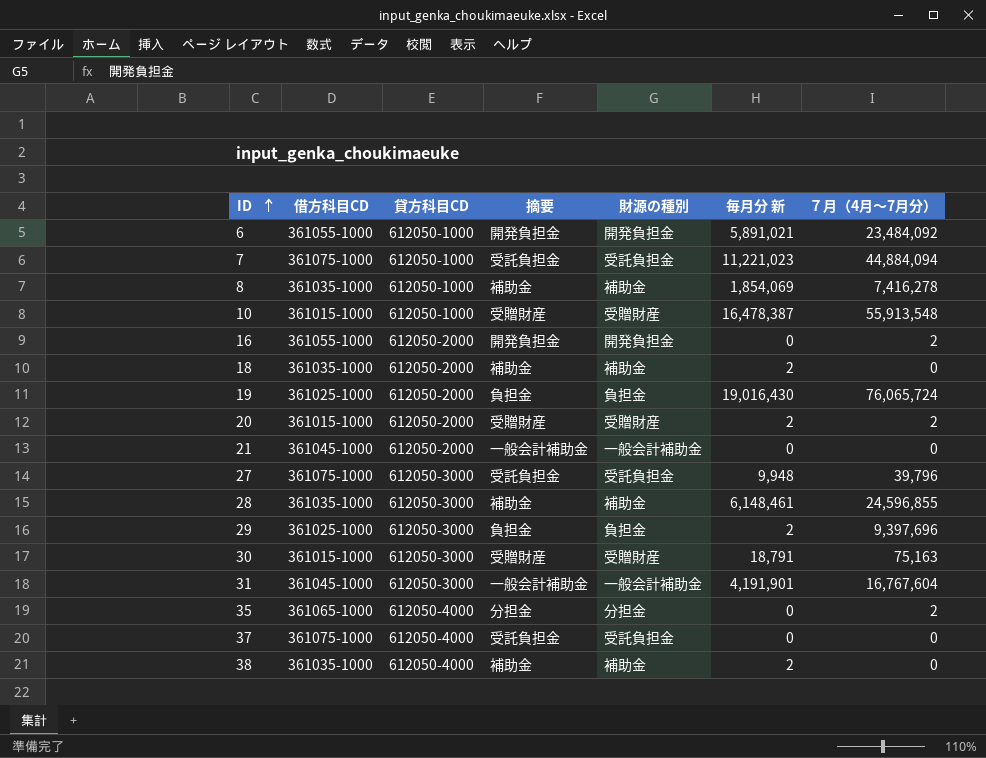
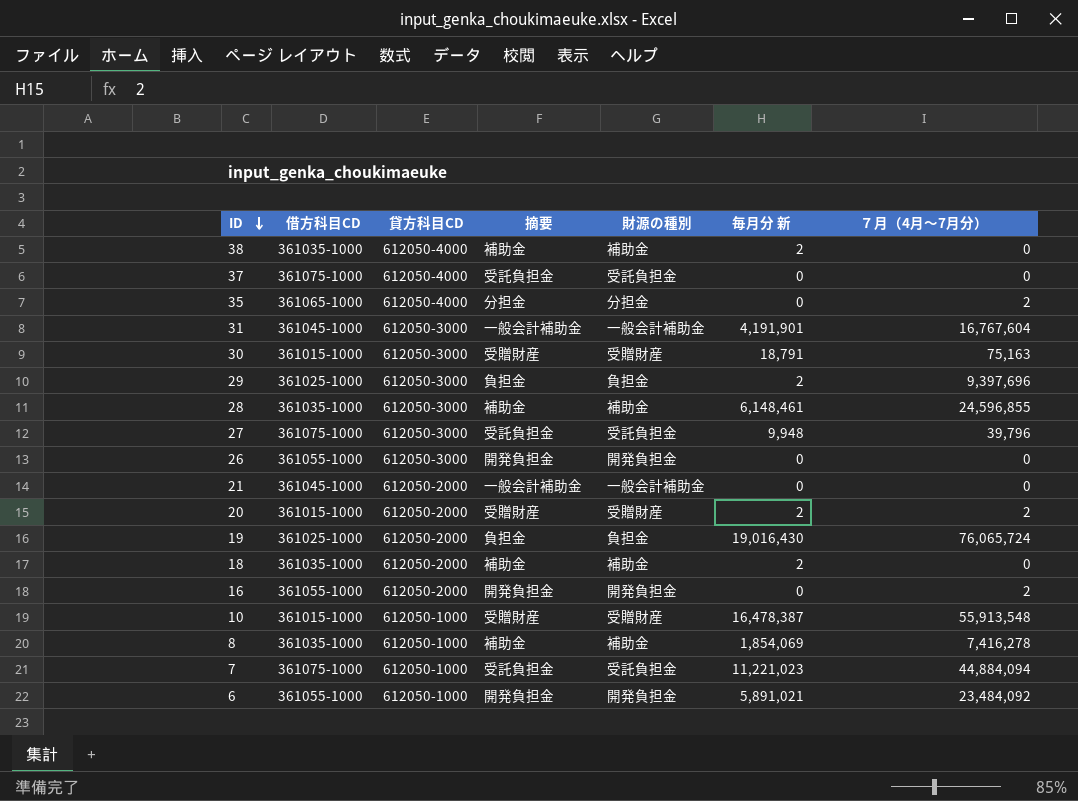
row order: ID ascending -> ID descending
row 26: none -> 361055-1000 | 612050-3000 | 開発負担金 | 開発負担金 | 0 | 0

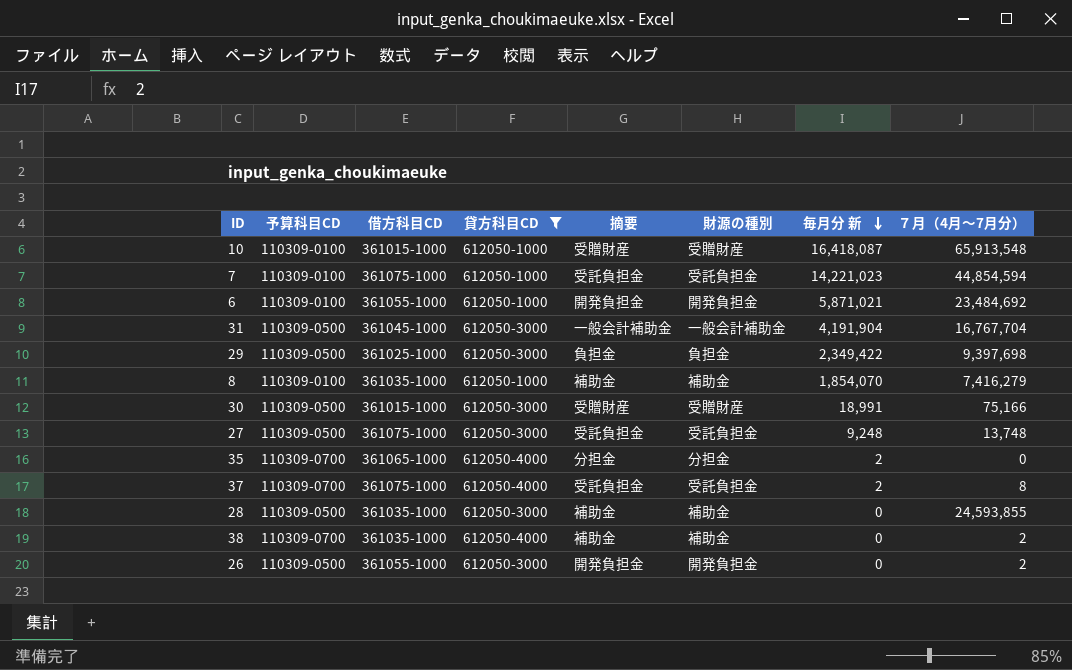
filter: none -> 貸方科目CD != 612050-2000
row order: ID descending -> 毎月分 新 descending
column 予算科目CD | position: none -> 2
10 | 毎月分 新: 16,478,387 -> 16,418,087
10 | ７月（4月～7月分）: 55,913,548 -> 65,913,548
7 | 毎月分 新: 11,221,023 -> 14,221,023
7 | ７月（4月～7月分）: 44,884,094 -> 44,854,594
6 | 毎月分 新: 5,891,021 -> 5,871,021
6 | ７月（4月～7月分）: 23,484,092 -> 23,484,692
31 | 毎月分 新: 4,191,901 -> 4,191,904
31 | ７月（4月～7月分）: 16,767,604 -> 16,767,704
29 | 毎月分 新: 2 -> 2,349,422
29 | ７月（4月～7月分）: 9,397,696 -> 9,397,698
8 | 毎月分 新: 1,854,069 -> 1,854,070
8 | ７月（4月～7月分）: 7,416,278 -> 7,416,279
30 | 毎月分 新: 18,791 -> 18,991
30 | ７月（4月～7月分）: 75,163 -> 75,166
27 | 毎月分 新: 9,948 -> 9,248
27 | ７月（4月～7月分）: 39,796 -> 13,748
35 | 毎月分 新: 0 -> 2
35 | ７月（4月～7月分）: 2 -> 0
37 | 毎月分 新: 0 -> 2
37 | ７月（4月～7月分）: 0 -> 8
28 | 毎月分 新: 6,148,461 -> 0
28 | ７月（4月～7月分）: 24,596,855 -> 24,593,855
38 | 毎月分 新: 2 -> 0
38 | ７月（4月～7月分）: 0 -> 2
26 | ７月（4月～7月分）: 0 -> 2

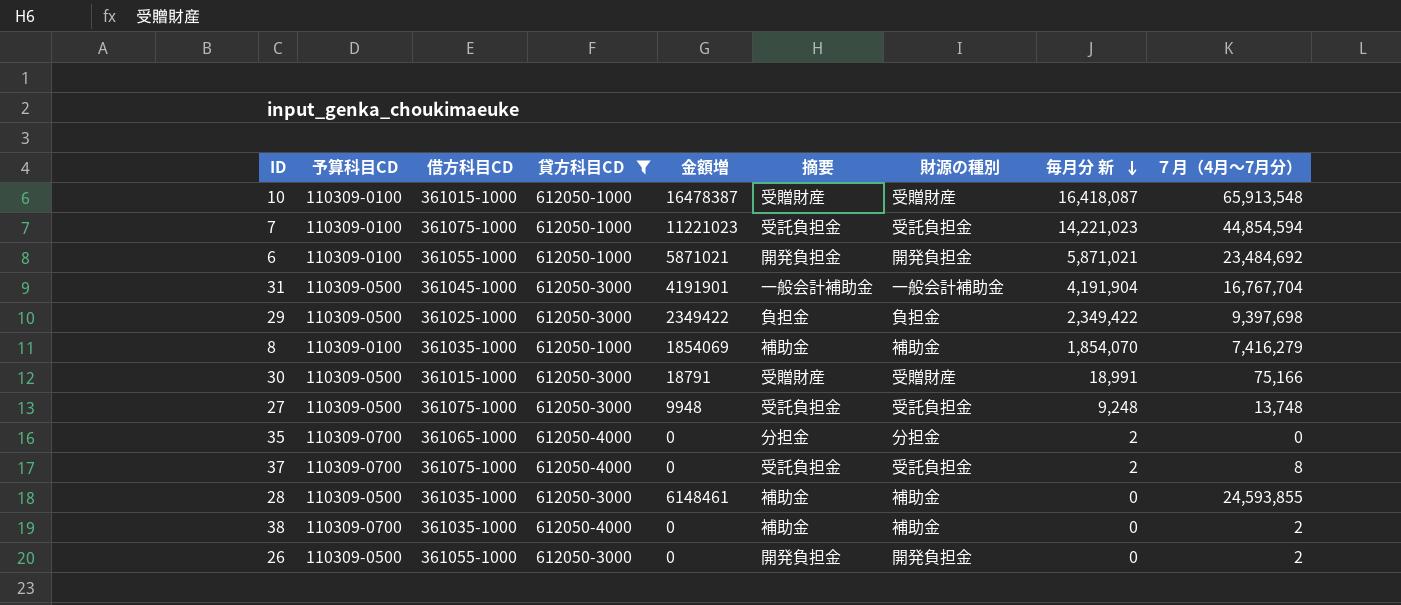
column 金額増 | position: none -> 5

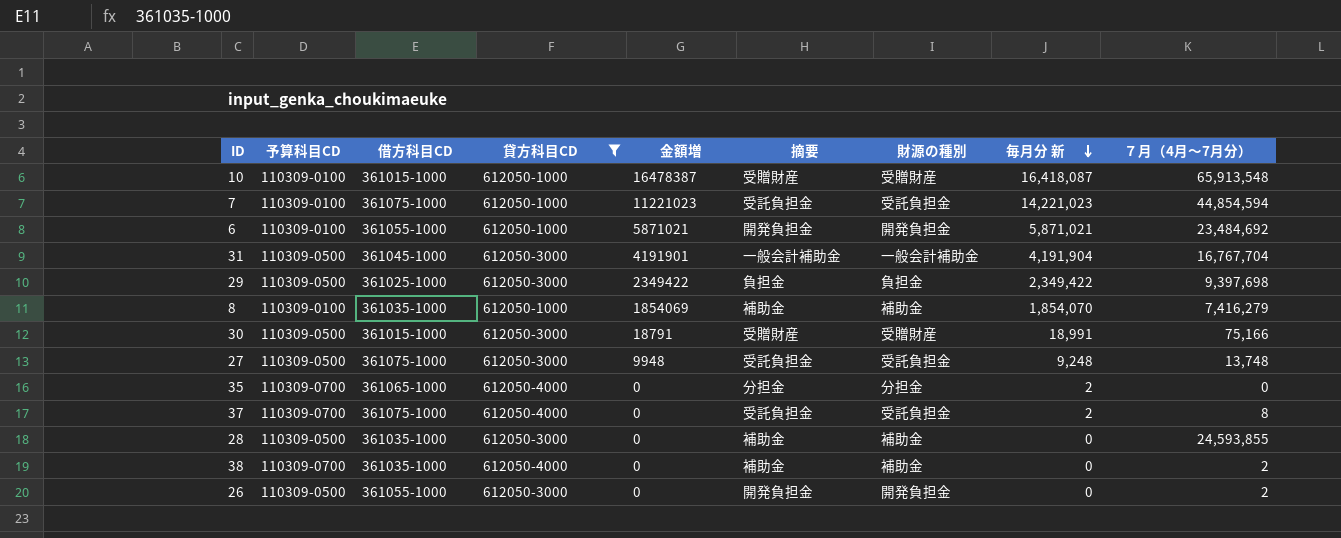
28 | 金額増: 6148461 -> 0

